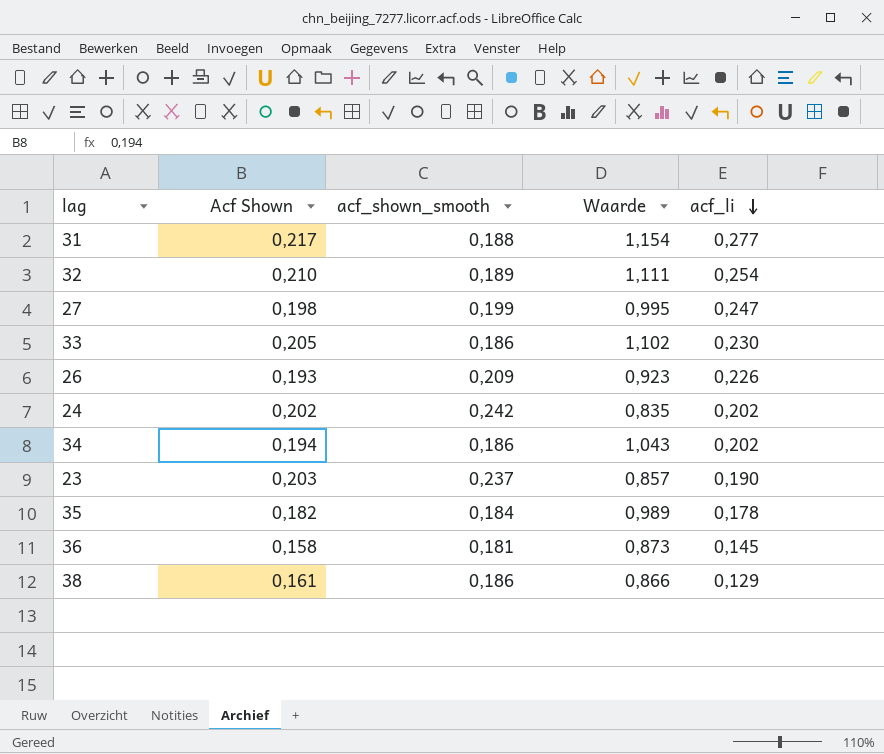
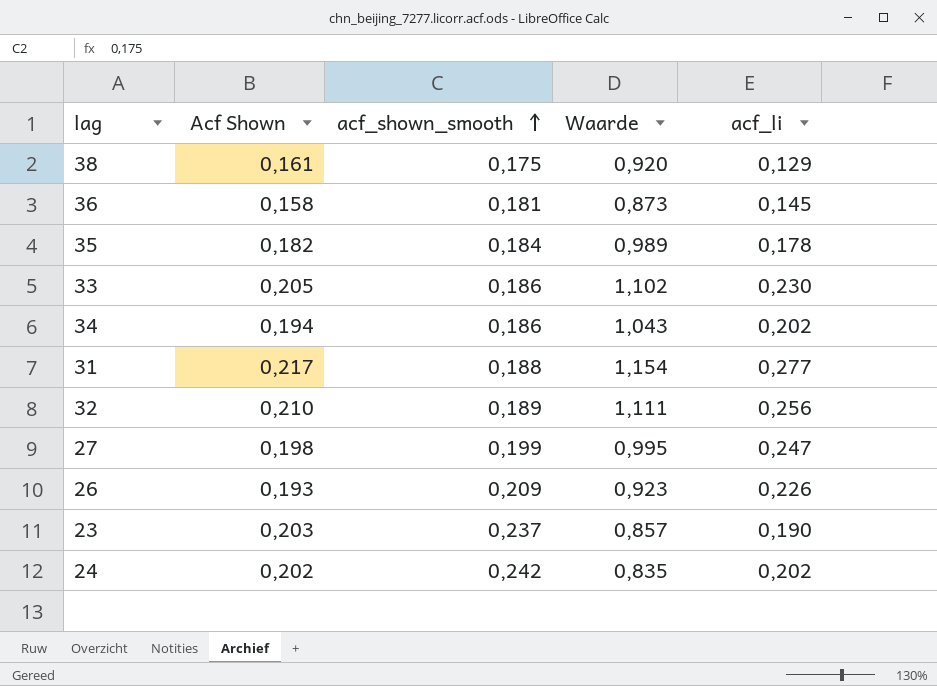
row order: acf_li descending -> acf_shown_smooth ascending
38 | acf_shown_smooth: 0,186 -> 0,175
38 | Waarde: 0,866 -> 0,920
32 | acf_li: 0,254 -> 0,256

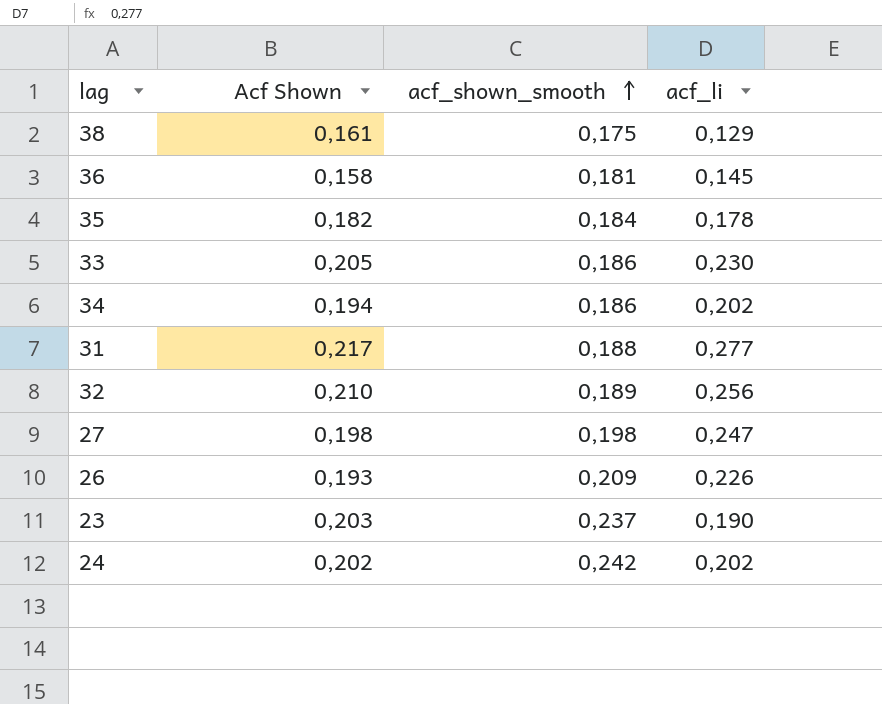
column Waarde | formula: [Acf Shown] / [acf_shown_smooth] -> none
27 | acf_shown_smooth: 0,199 -> 0,198

